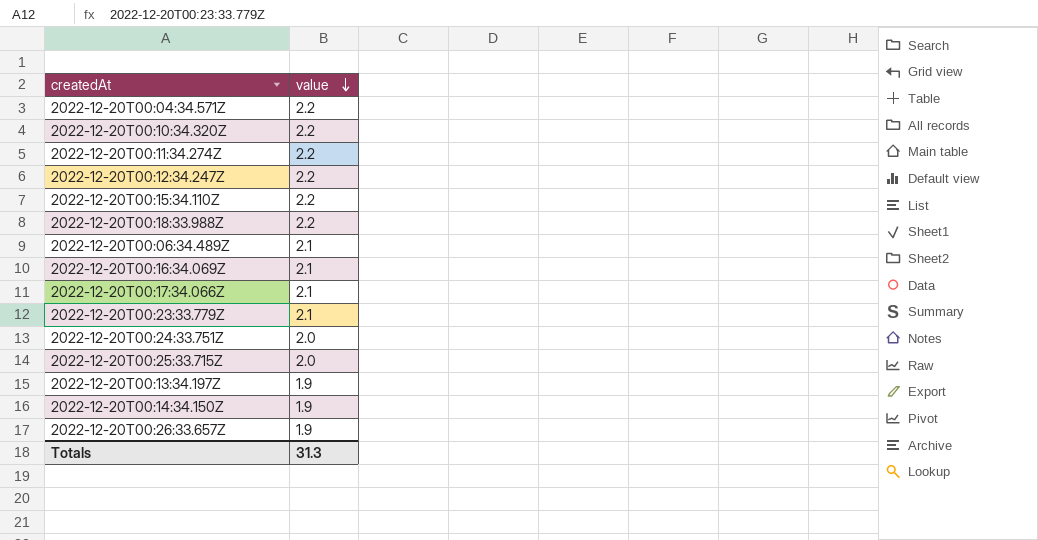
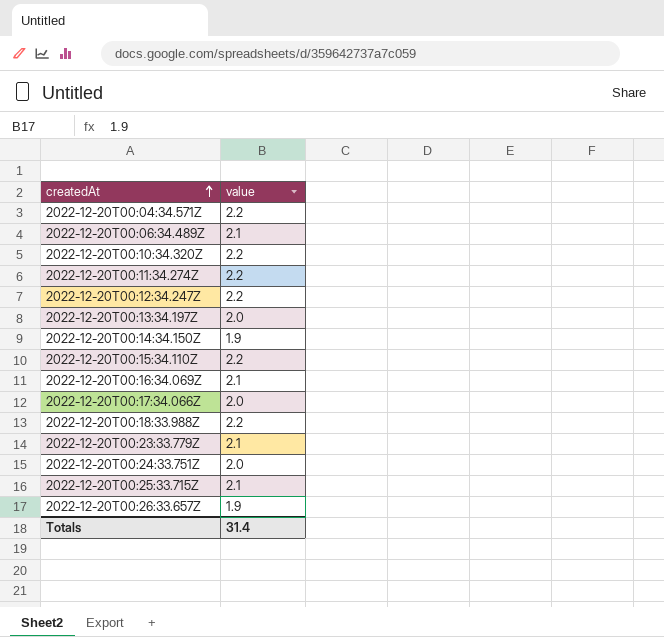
row order: value descending -> createdAt ascending
2022-12-20T00:13:34.197Z | value: 1.9 -> 2.0
2022-12-20T00:17:34.066Z | value: 2.1 -> 2.0
2022-12-20T00:25:33.715Z | value: 2.0 -> 2.1
Totals | value: 31.3 -> 31.4

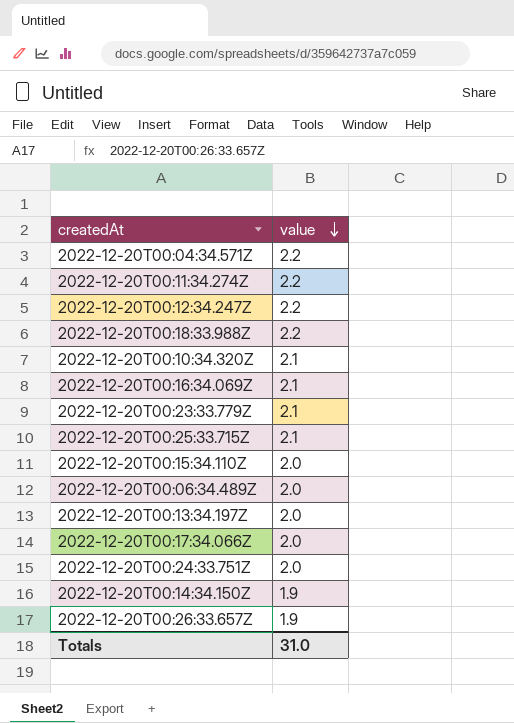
row order: createdAt ascending -> value descending
2022-12-20T00:10:34.320Z | value: 2.2 -> 2.1
2022-12-20T00:15:34.110Z | value: 2.2 -> 2.0
2022-12-20T00:06:34.489Z | value: 2.1 -> 2.0
Totals | value: 31.4 -> 31.0

